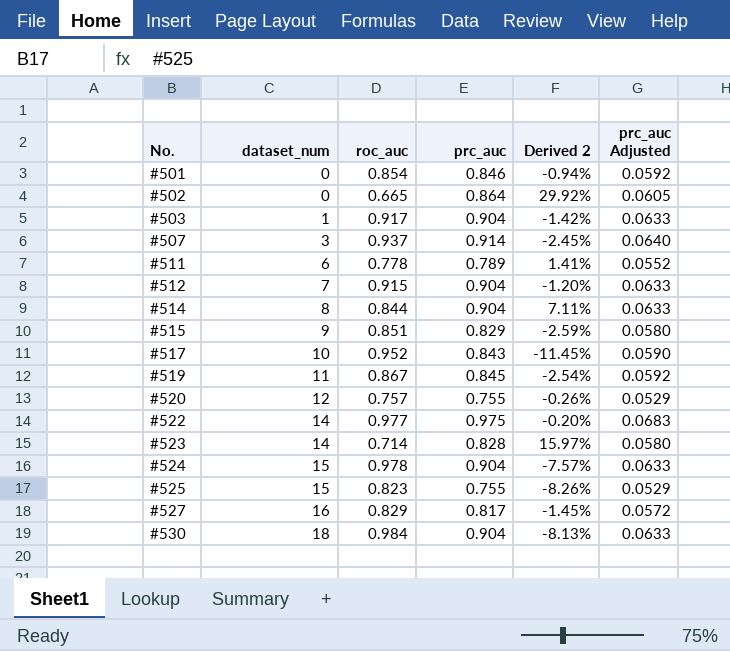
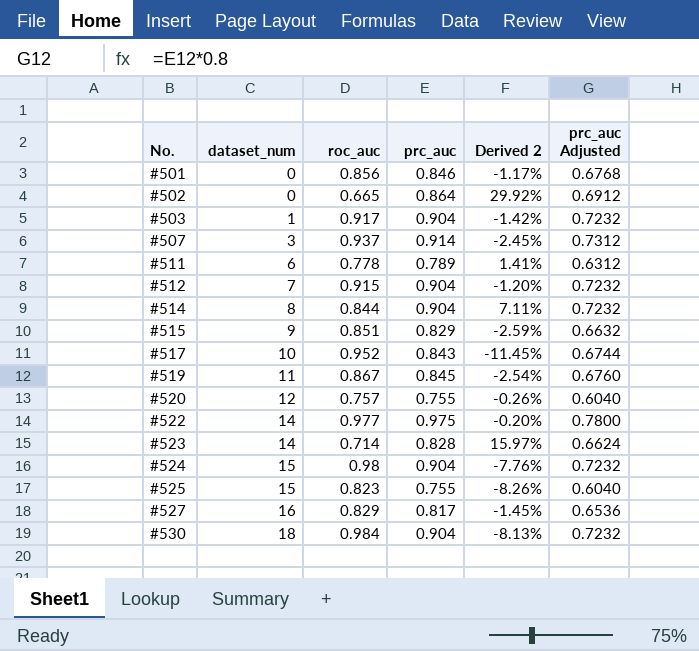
column prc_auc Adjusted | formula: [prc_auc] * 0.07 -> [prc_auc] * 0.8
#501 | roc_auc: 0.854 -> 0.856
#501 | Derived 2: -0.94% -> -1.17%
#524 | roc_auc: 0.978 -> 0.98
#524 | Derived 2: -7.57% -> -7.76%

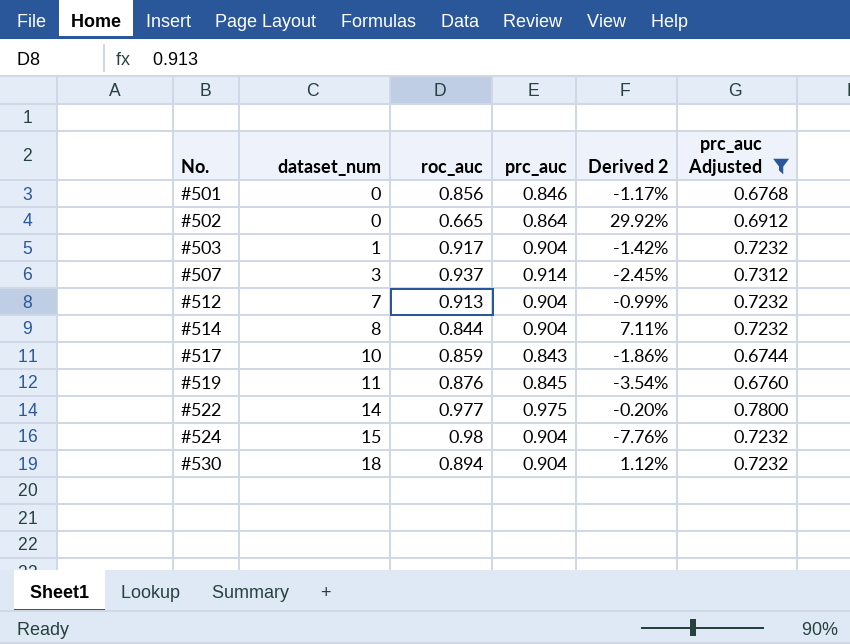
filter: none -> prc_auc Adjusted >= 0.6744
#512 | roc_auc: 0.915 -> 0.913
#512 | Derived 2: -1.20% -> -0.99%
#517 | roc_auc: 0.952 -> 0.859
#517 | Derived 2: -11.45% -> -1.86%
#519 | roc_auc: 0.867 -> 0.876
#519 | Derived 2: -2.54% -> -3.54%
#530 | roc_auc: 0.984 -> 0.894
#530 | Derived 2: -8.13% -> 1.12%

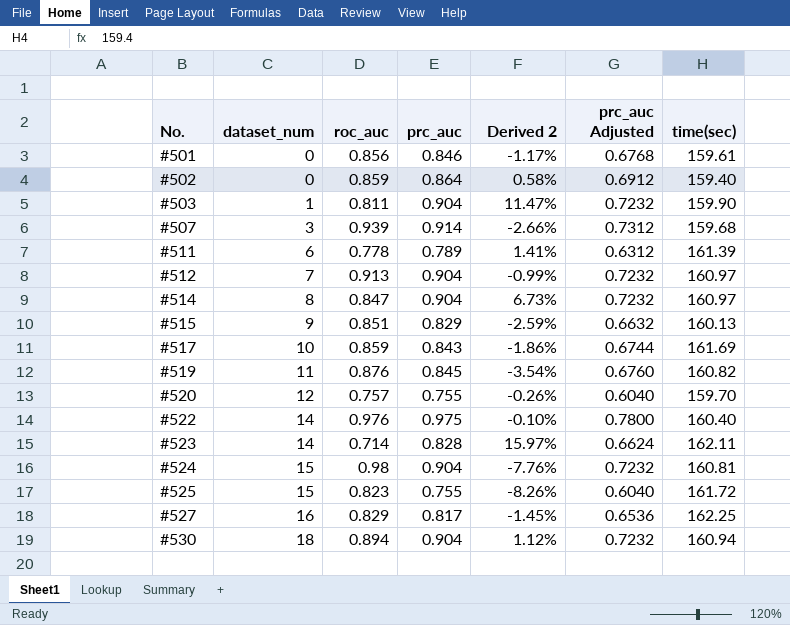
filter: prc_auc Adjusted >= 0.6744 -> none
column time(sec) | position: none -> 7
#502 | roc_auc: 0.665 -> 0.859
#502 | Derived 2: 29.92% -> 0.58%
#503 | roc_auc: 0.917 -> 0.811
#503 | Derived 2: -1.42% -> 11.47%
#507 | roc_auc: 0.937 -> 0.939
#507 | Derived 2: -2.45% -> -2.66%
#514 | roc_auc: 0.844 -> 0.847
#514 | Derived 2: 7.11% -> 6.73%
#522 | roc_auc: 0.977 -> 0.976
#522 | Derived 2: -0.20% -> -0.10%

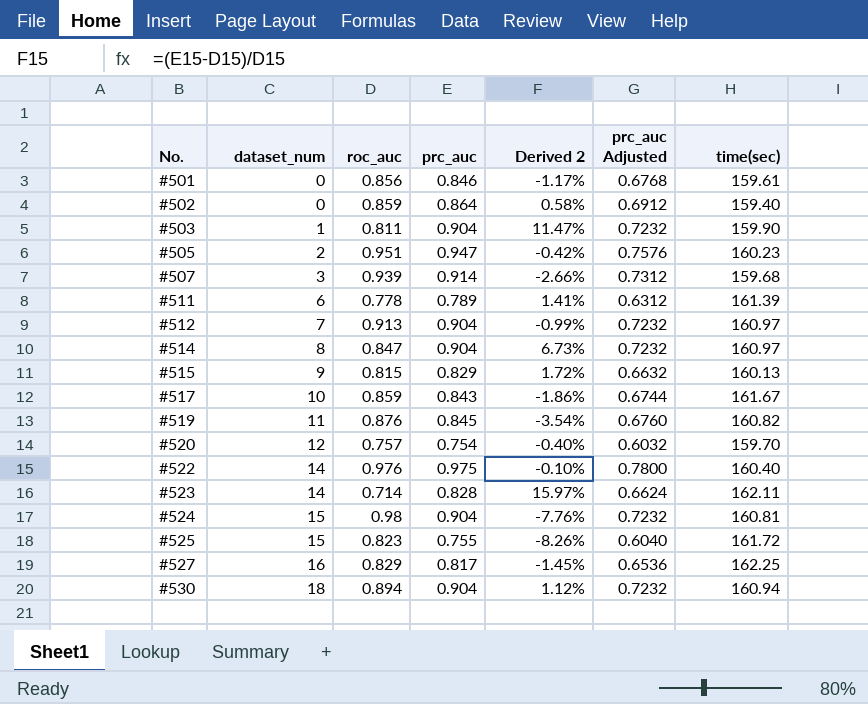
row #505: none -> 2 | 0.951 | 0.947 | -0.42% | 0.7576 | 160.23
#515 | roc_auc: 0.851 -> 0.815
#515 | Derived 2: -2.59% -> 1.72%
#517 | time(sec): 161.69 -> 161.67
#520 | prc_auc: 0.755 -> 0.754
#520 | Derived 2: -0.26% -> -0.40%
#520 | prc_auc Adjusted: 0.6040 -> 0.6032

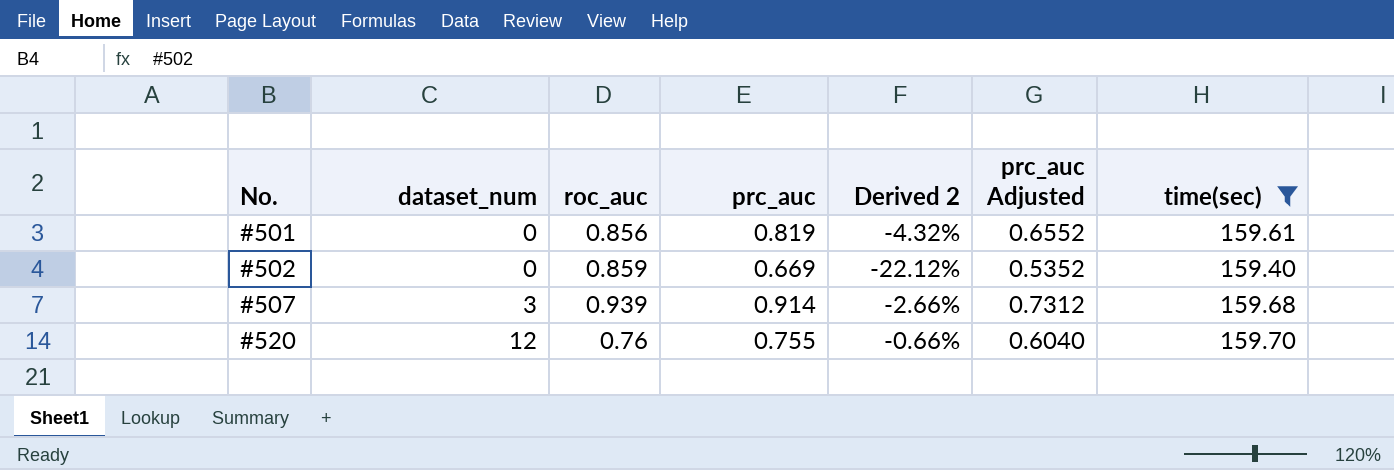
filter: none -> time(sec) <= 159.70
#501 | prc_auc: 0.846 -> 0.819
#501 | Derived 2: -1.17% -> -4.32%
#501 | prc_auc Adjusted: 0.6768 -> 0.6552
#502 | prc_auc: 0.864 -> 0.669
#502 | Derived 2: 0.58% -> -22.12%
#502 | prc_auc Adjusted: 0.6912 -> 0.5352
#520 | roc_auc: 0.757 -> 0.76
#520 | prc_auc: 0.754 -> 0.755
#520 | Derived 2: -0.40% -> -0.66%
#520 | prc_auc Adjusted: 0.6032 -> 0.6040

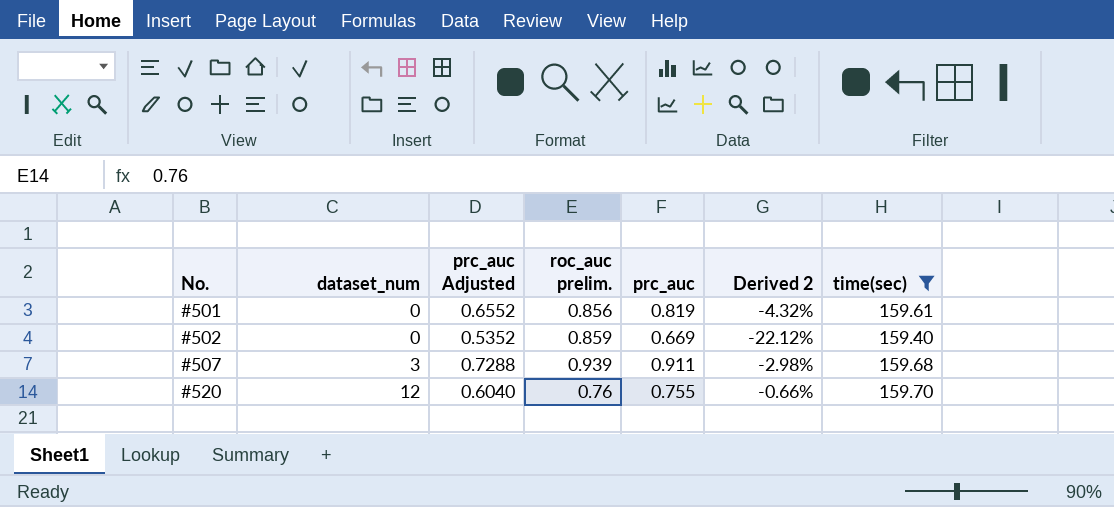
column prc_auc Adjusted | position: 6 -> 3
column name: roc_auc -> roc_auc prelim.
#507 | prc_auc Adjusted: 0.7312 -> 0.7288
#507 | prc_auc: 0.914 -> 0.911
#507 | Derived 2: -2.66% -> -2.98%

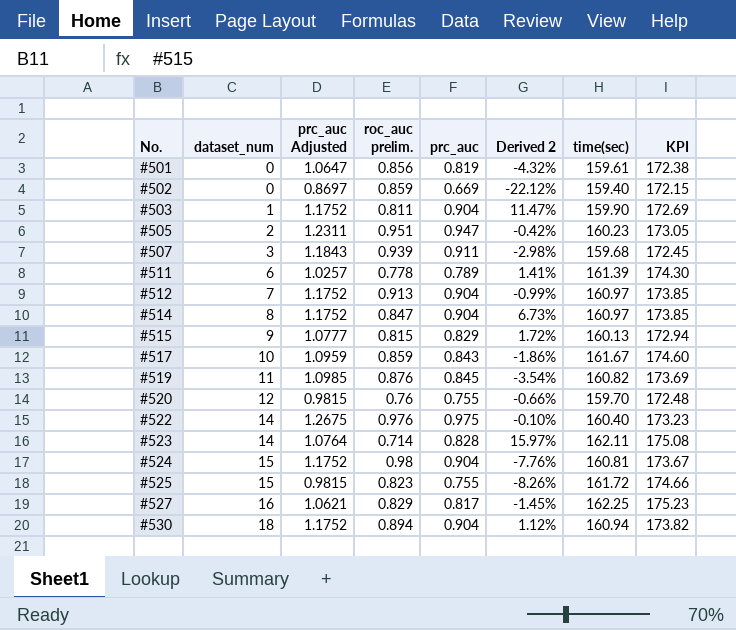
filter: time(sec) <= 159.70 -> none
column prc_auc Adjusted | formula: [prc_auc] * 0.8 -> [prc_auc] * 1.3
column KPI | formula: none -> [time(sec)] * 1.08

